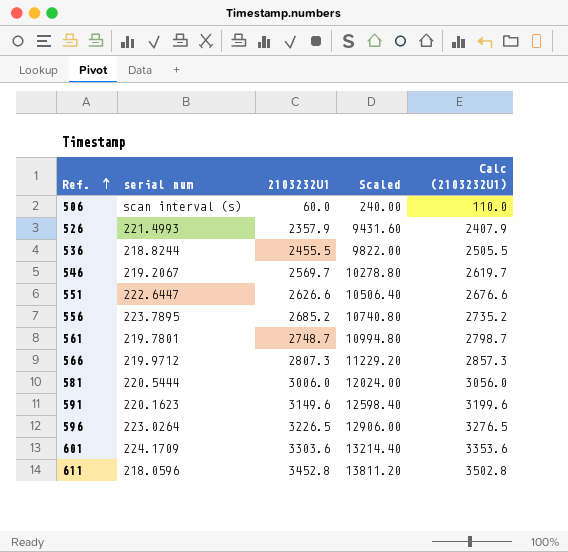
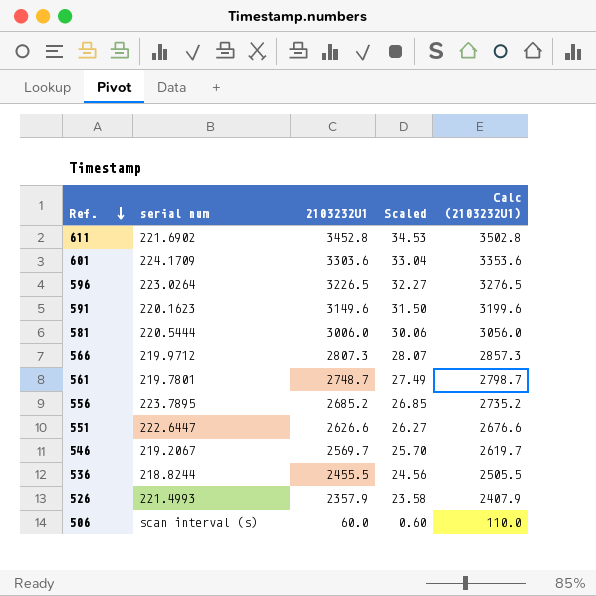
row order: Ref. ascending -> Ref. descending
column Scaled | formula: [2103232U1] * 4 -> [2103232U1] * 0.01
611 | serial num: 218.0596 -> 221.6902

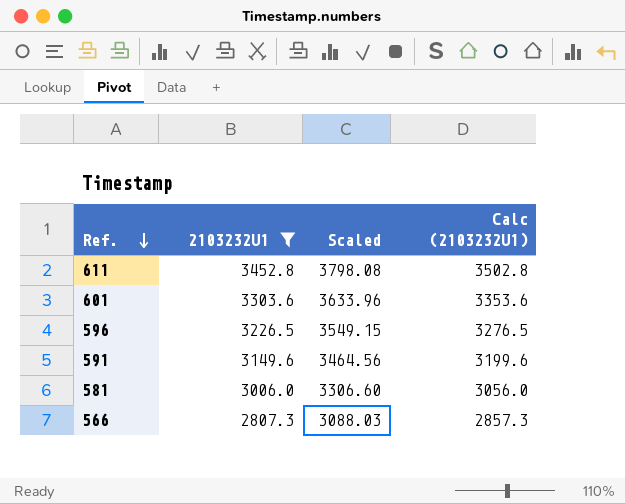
filter: none -> 2103232U1 >= 2807.3
column serial num | position: 2 -> none
column Scaled | formula: [2103232U1] * 0.01 -> [2103232U1] * 1.1

